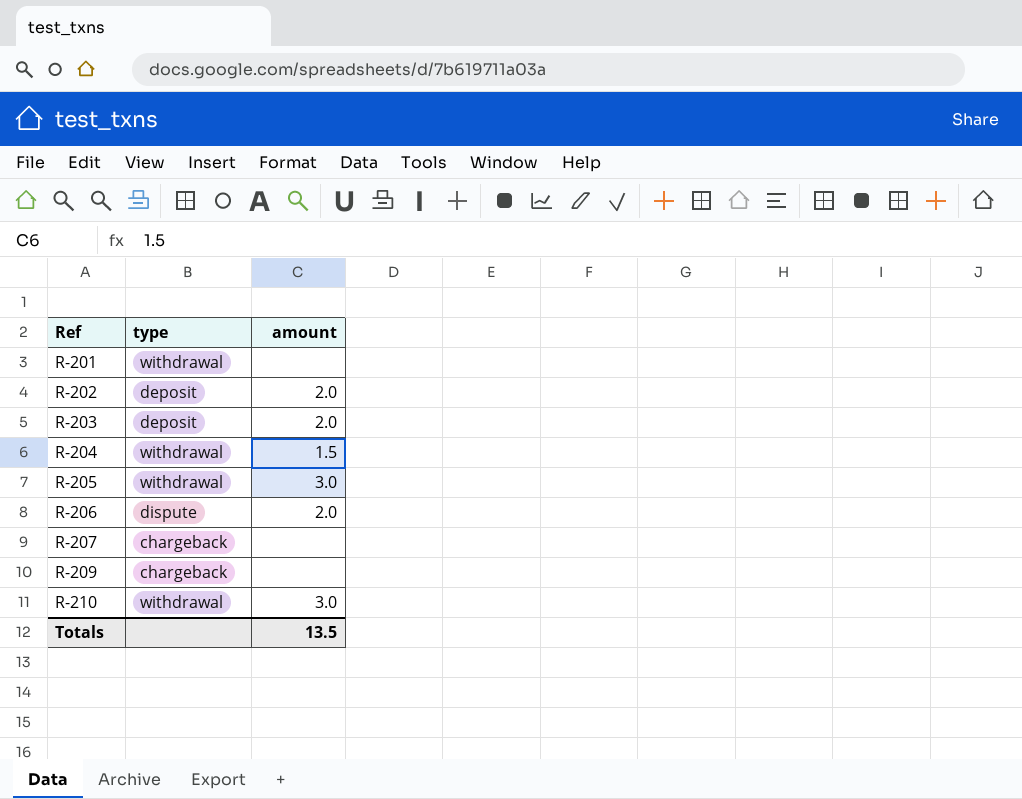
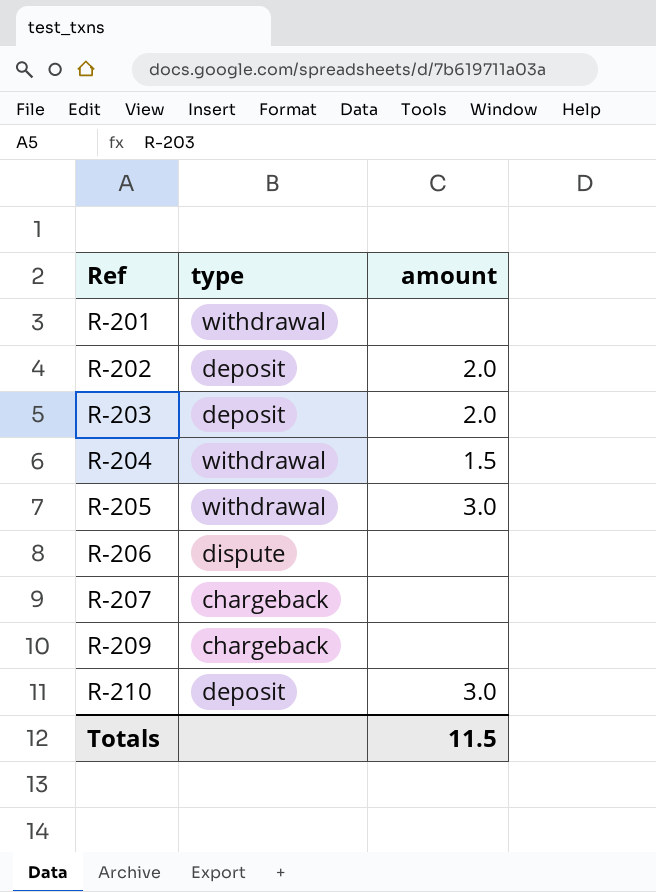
R-206 | amount: 2.0 -> none
R-210 | type: withdrawal -> deposit
Totals | amount: 13.5 -> 11.5

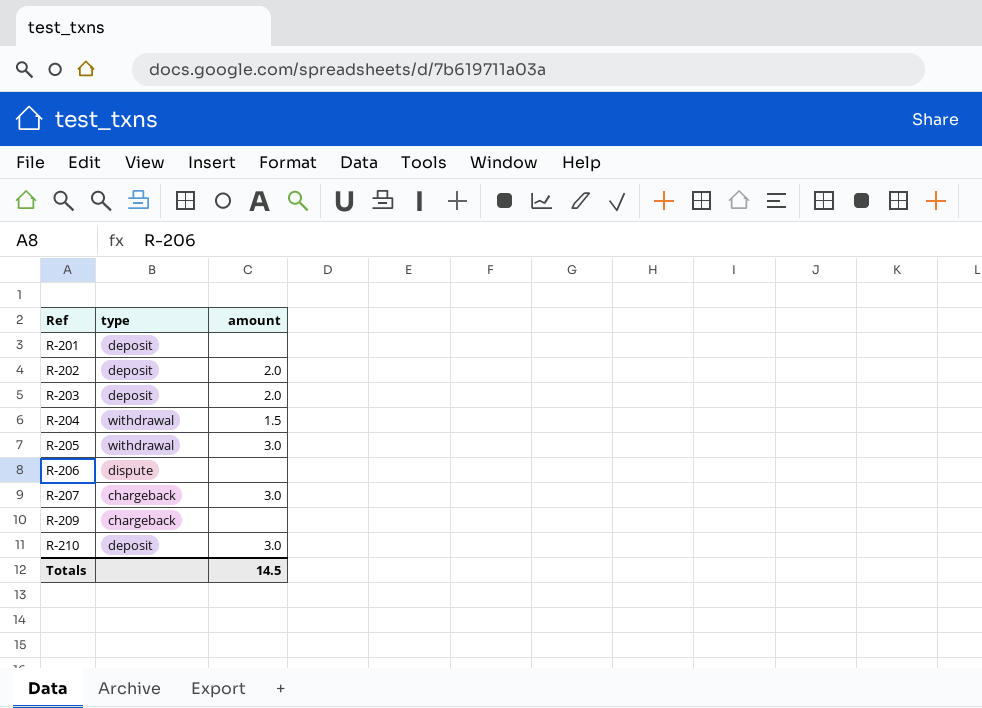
R-201 | type: withdrawal -> deposit
R-207 | amount: none -> 3.0
Totals | amount: 11.5 -> 14.5

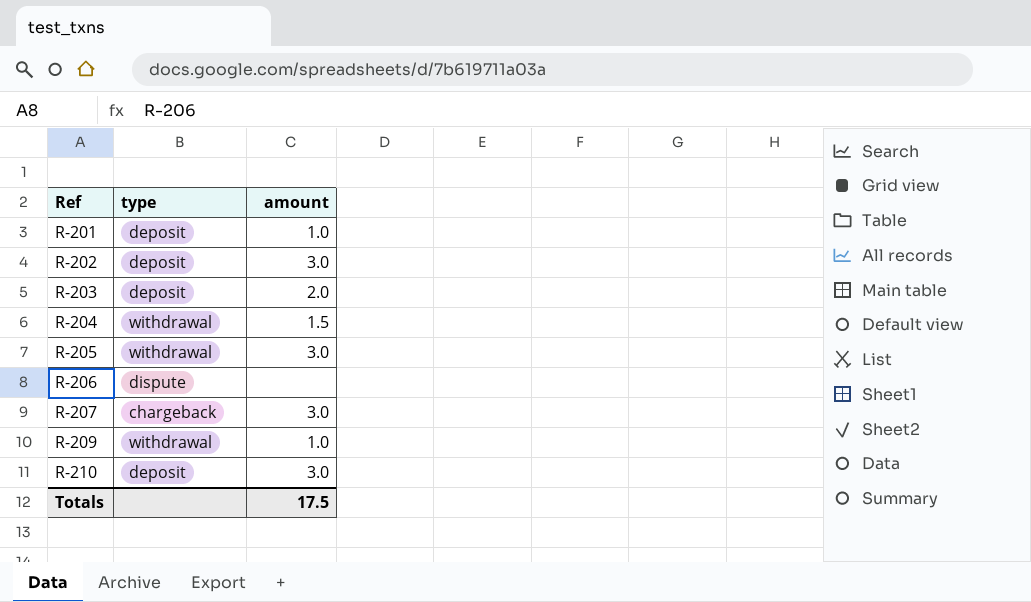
R-201 | amount: none -> 1.0
R-202 | amount: 2.0 -> 3.0
R-209 | type: chargeback -> withdrawal
R-209 | amount: none -> 1.0
Totals | amount: 14.5 -> 17.5

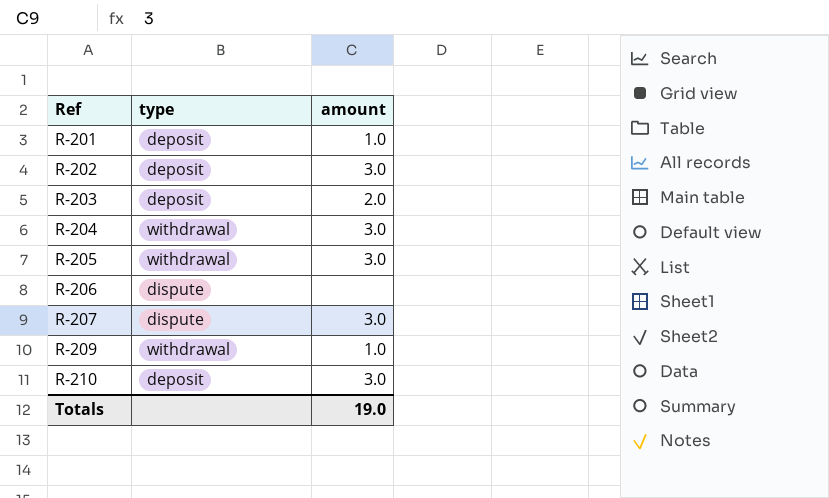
R-204 | amount: 1.5 -> 3.0
R-207 | type: chargeback -> dispute
Totals | amount: 17.5 -> 19.0

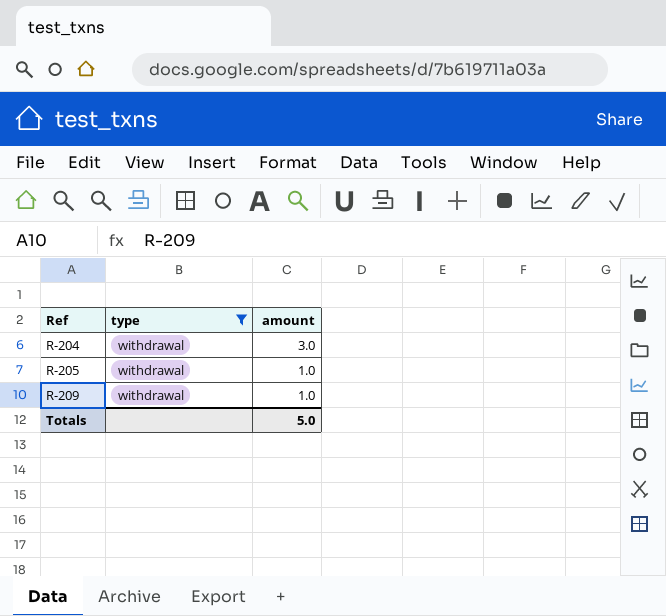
filter: none -> type = withdrawal
R-205 | amount: 3.0 -> 1.0
Totals | amount: 19.0 -> 5.0

